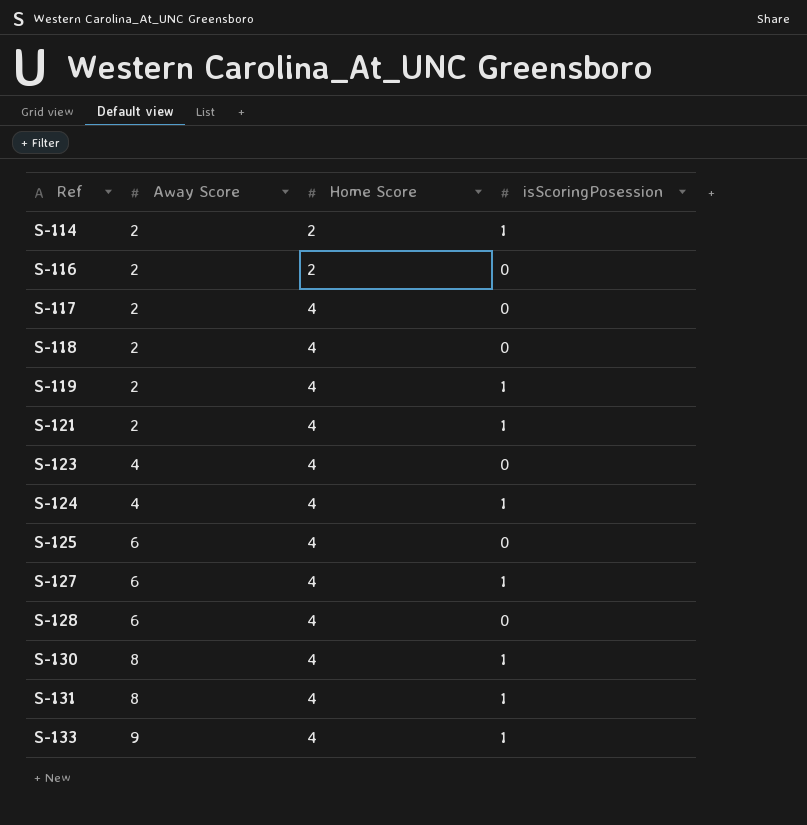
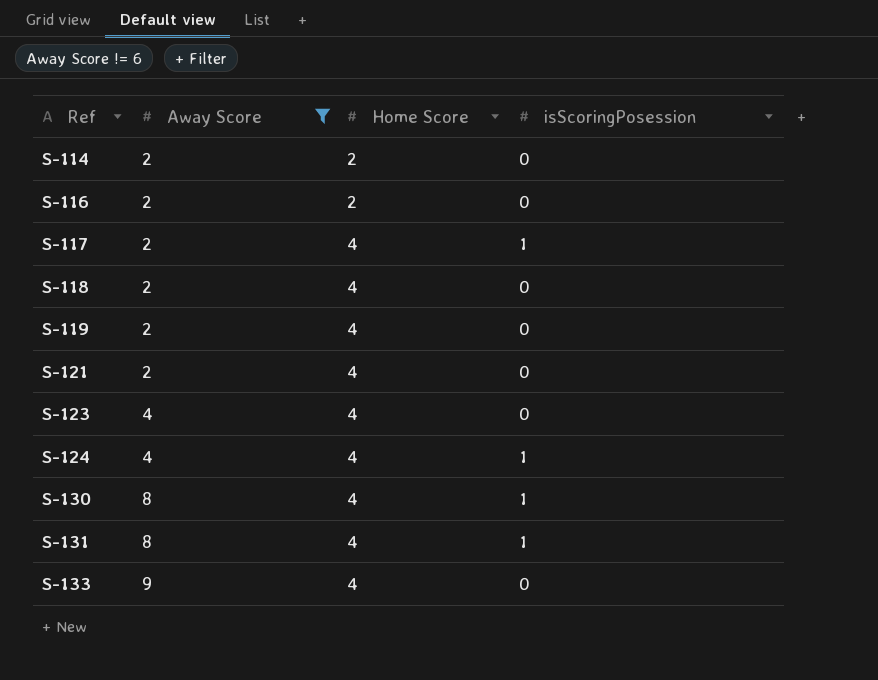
filter: none -> Away Score != 6
S-114 | isScoringPosession: 1 -> 0
S-117 | isScoringPosession: 0 -> 1
S-119 | isScoringPosession: 1 -> 0
S-121 | isScoringPosession: 1 -> 0
S-133 | isScoringPosession: 1 -> 0

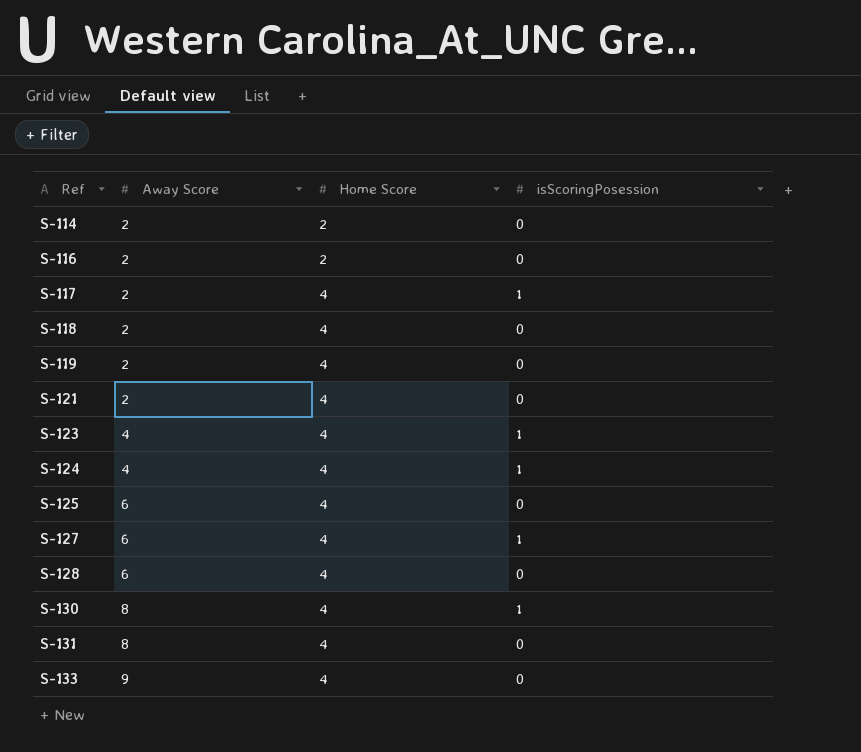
filter: Away Score != 6 -> none
S-123 | isScoringPosession: 0 -> 1
S-131 | isScoringPosession: 1 -> 0

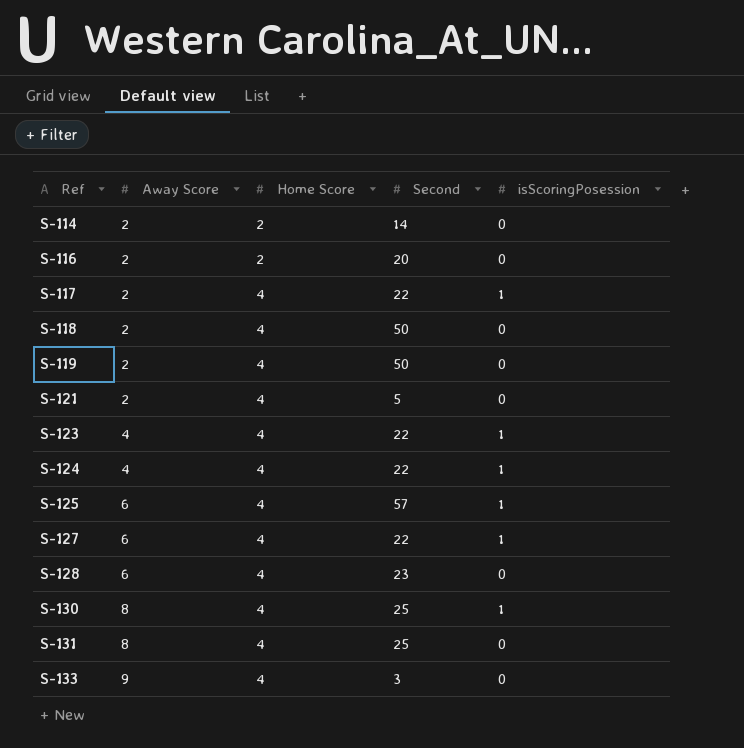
column Second | position: none -> 4
S-125 | isScoringPosession: 0 -> 1

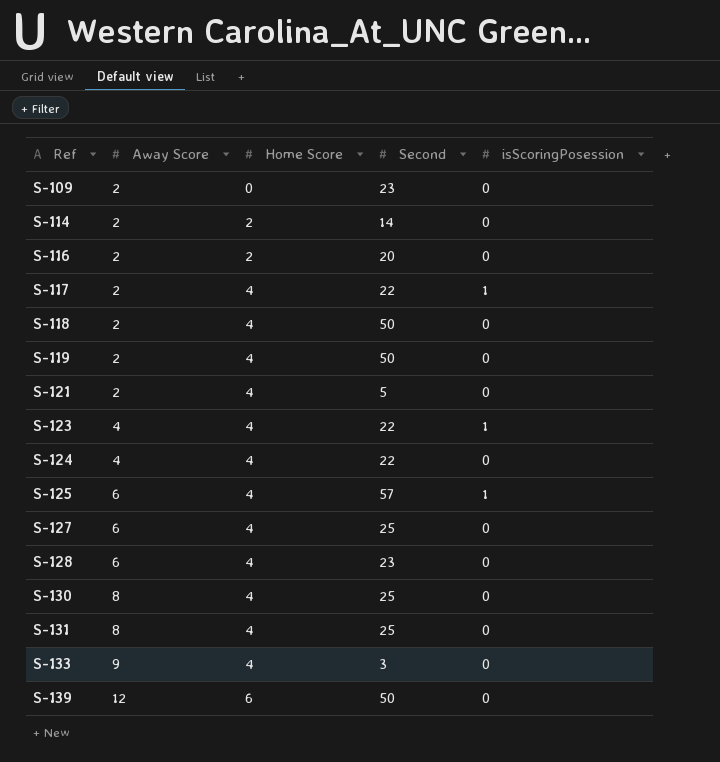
row S-109: none -> 2 | 0 | 23 | 0
S-124 | isScoringPosession: 1 -> 0
S-127 | Second: 22 -> 25
S-127 | isScoringPosession: 1 -> 0
S-130 | isScoringPosession: 1 -> 0
row S-139: none -> 12 | 6 | 50 | 0

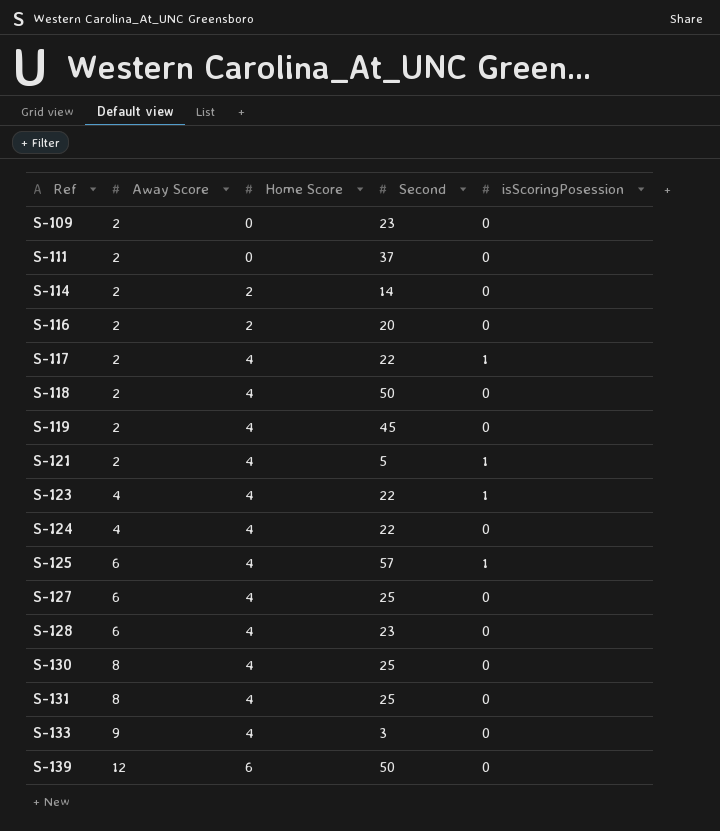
row S-111: none -> 2 | 0 | 37 | 0
S-119 | Second: 50 -> 45
S-121 | isScoringPosession: 0 -> 1

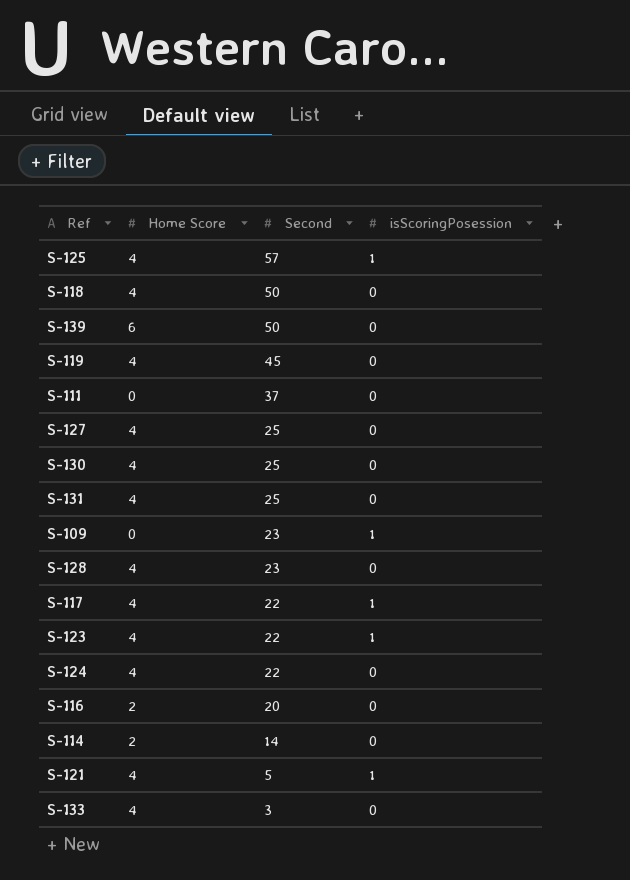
row order: Ref ascending -> Second descending
column Away Score | position: 2 -> none
S-109 | isScoringPosession: 0 -> 1

